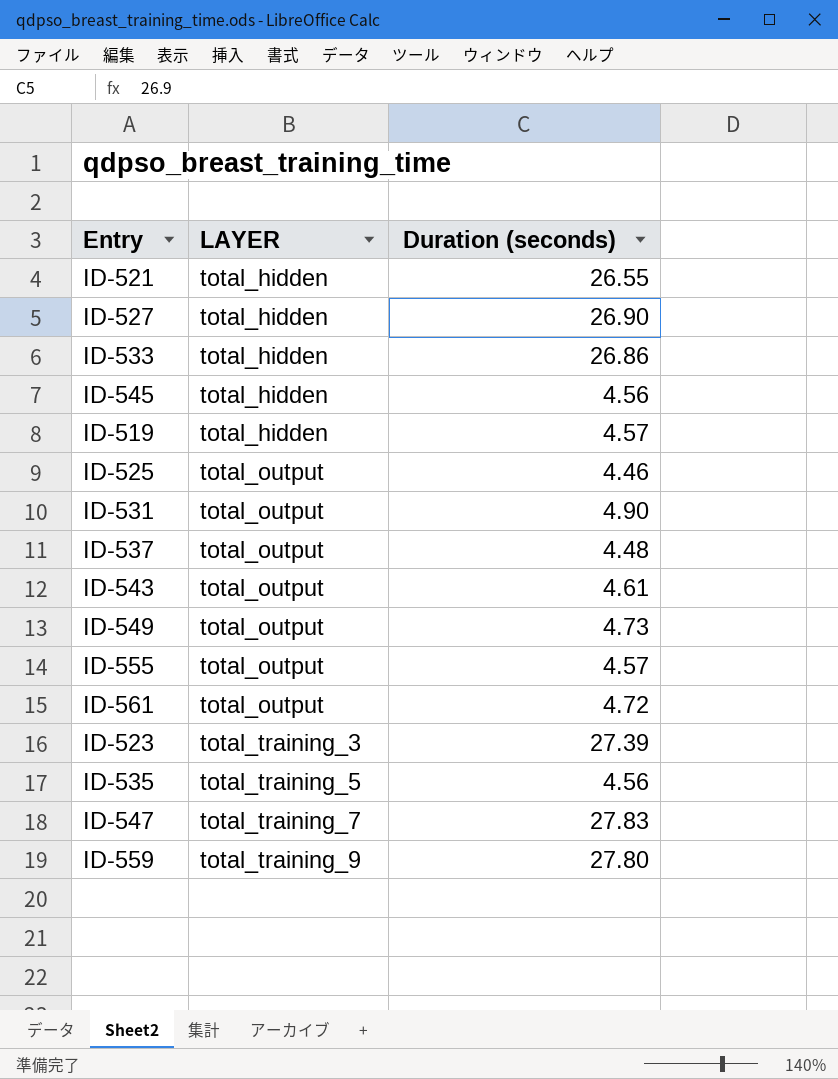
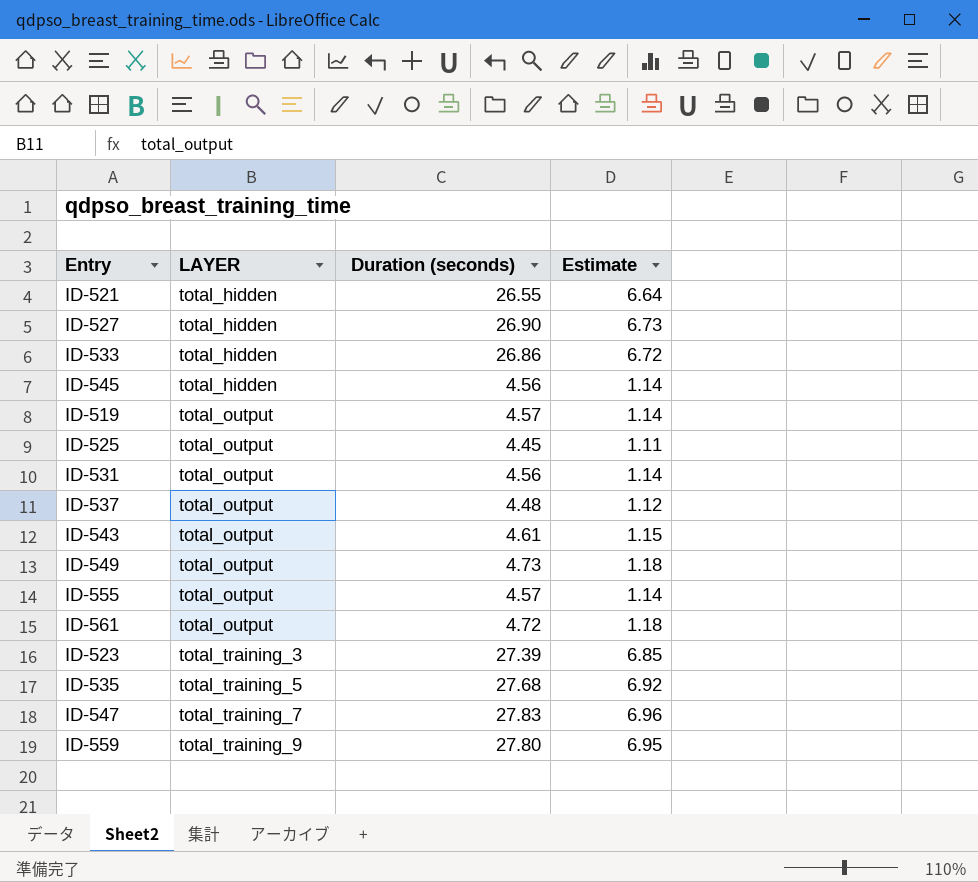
column Estimate | formula: none -> [Duration (seconds)] * 0.25
ID-519 | LAYER: total_hidden -> total_output
ID-525 | Duration (seconds): 4.46 -> 4.45
ID-531 | Duration (seconds): 4.90 -> 4.56
ID-535 | Duration (seconds): 4.56 -> 27.68

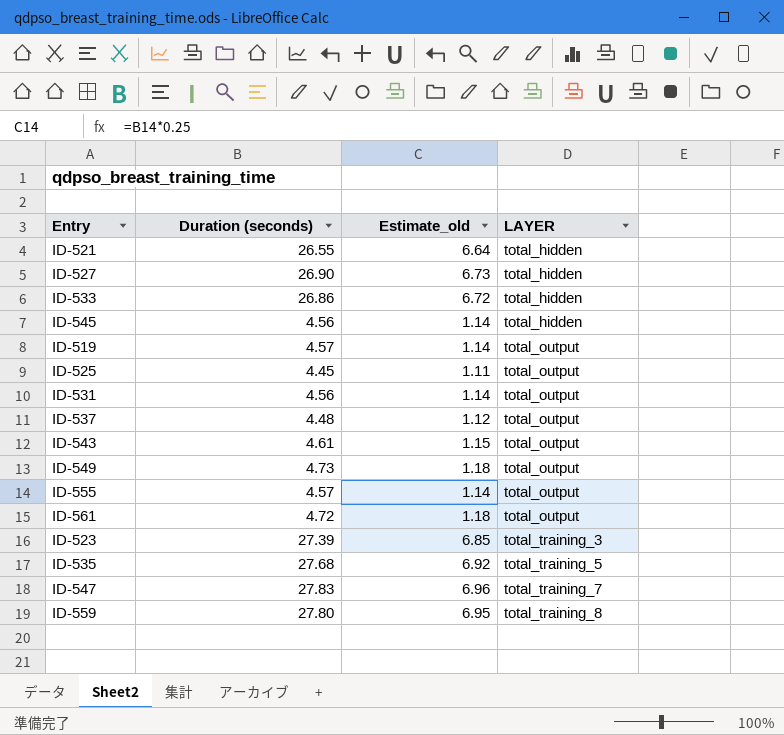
column name: Estimate -> Estimate_old
column LAYER | position: 2 -> 4
ID-559 | LAYER: total_training_9 -> total_training_8

